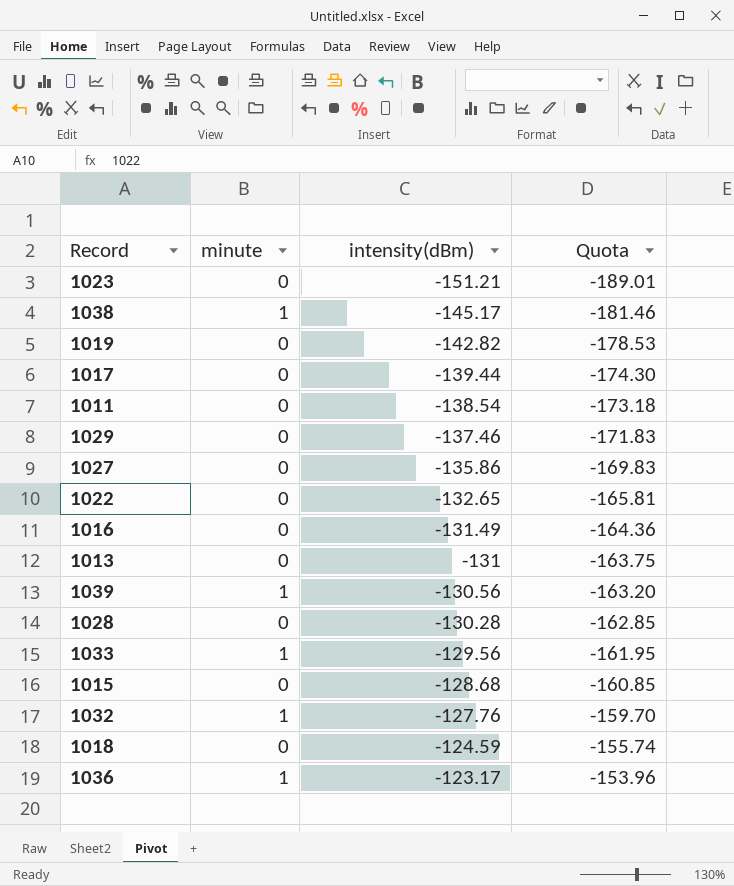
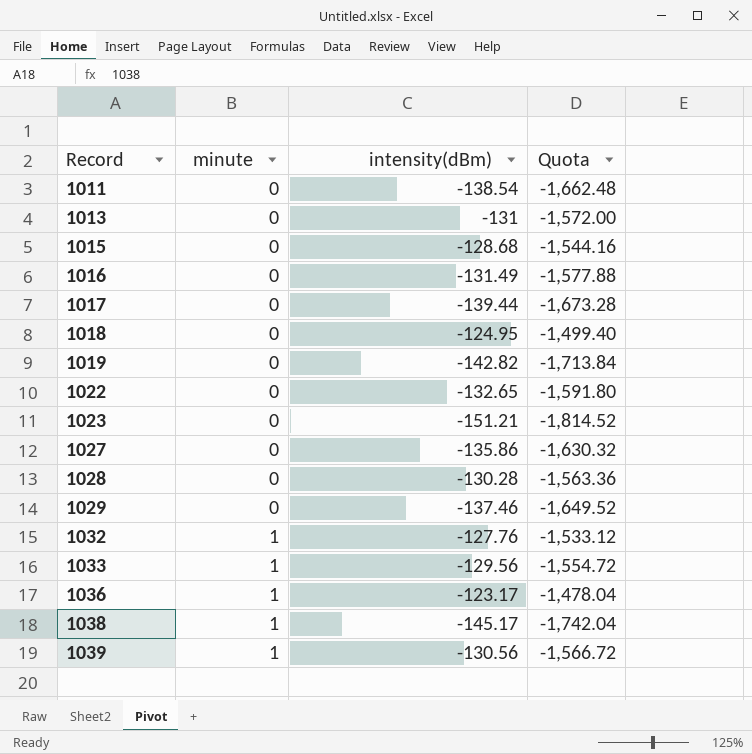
row order: intensity(dBm) ascending -> Record ascending
column Quota | formula: [intensity(dBm)] * 1.25 -> [intensity(dBm)] * 12
1018 | intensity(dBm): -124.59 -> -124.95

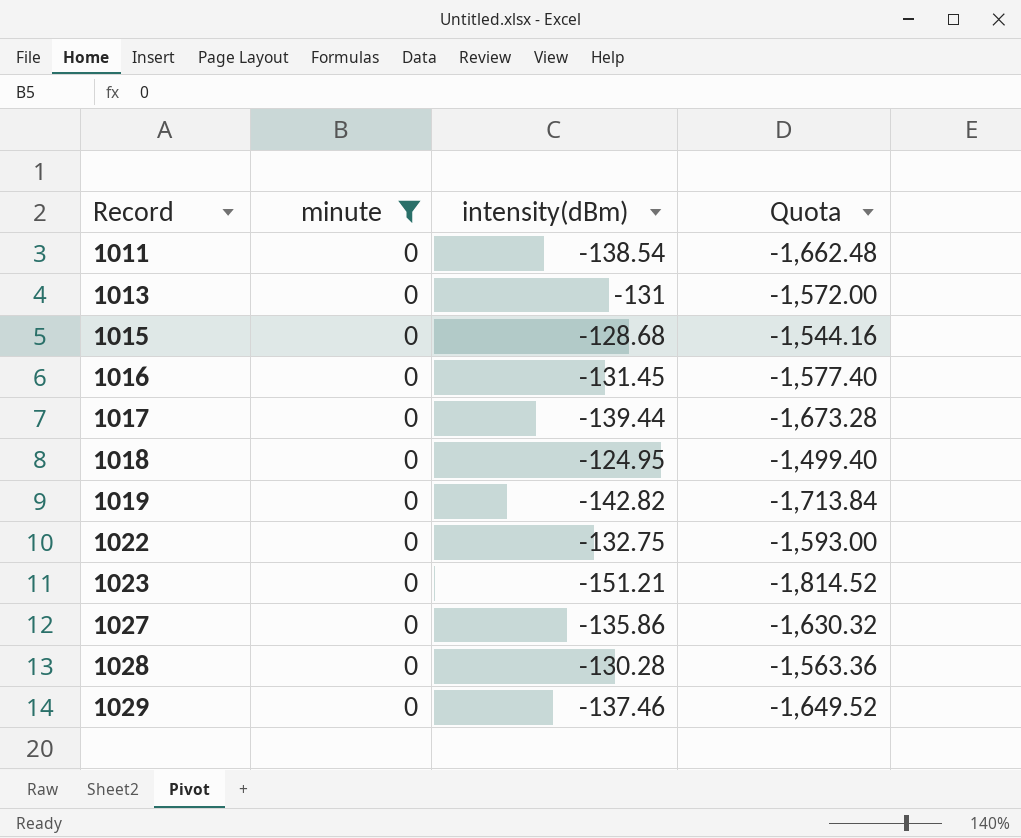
filter: none -> minute = 0
1016 | intensity(dBm): -131.49 -> -131.45
1016 | Quota: -1,577.88 -> -1,577.40
1022 | intensity(dBm): -132.65 -> -132.75
1022 | Quota: -1,591.80 -> -1,593.00

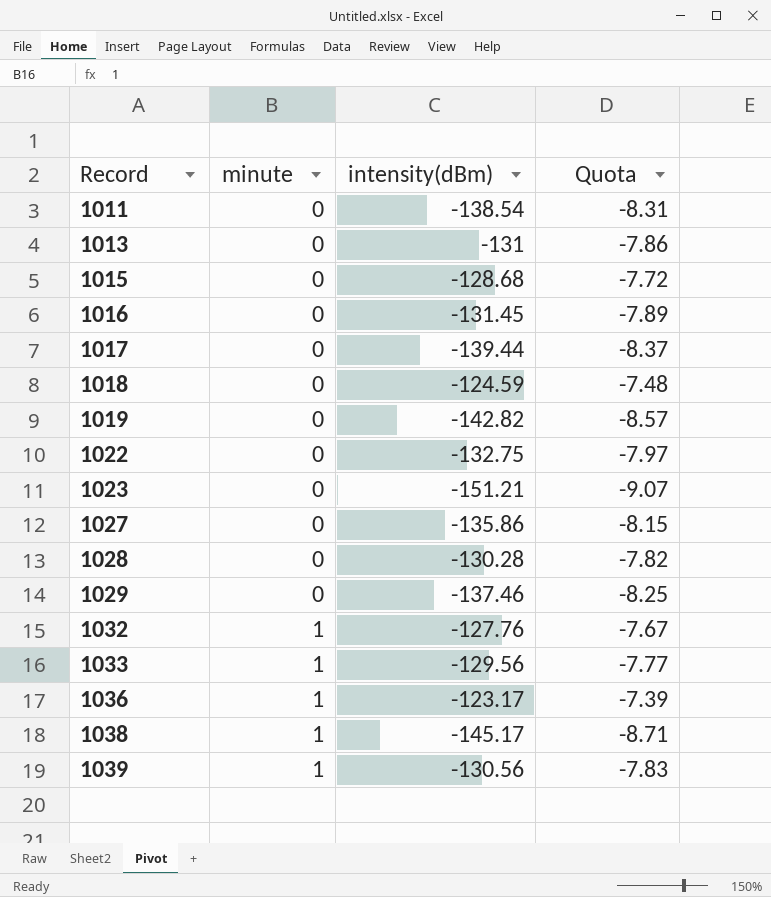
filter: minute = 0 -> none
column Quota | formula: [intensity(dBm)] * 12 -> [intensity(dBm)] * 0.06
1018 | intensity(dBm): -124.95 -> -124.59

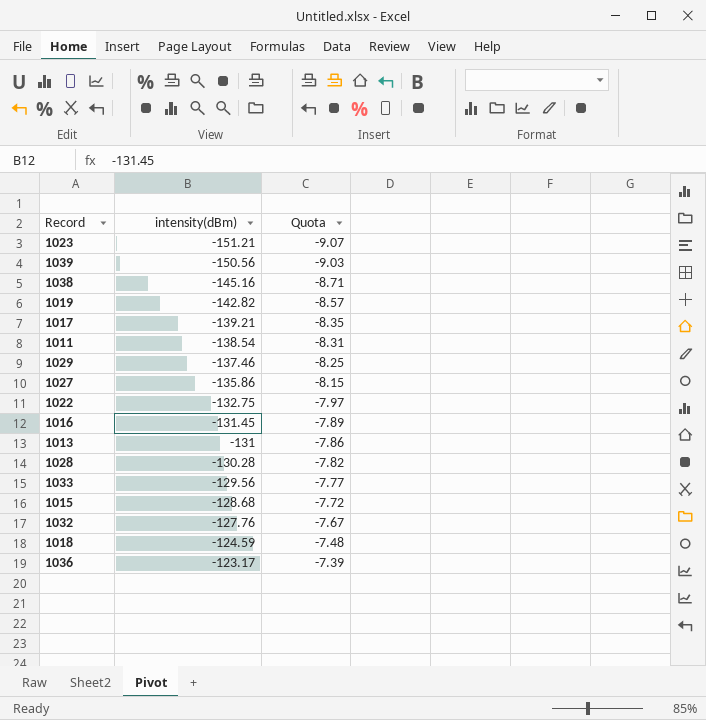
row order: Record ascending -> intensity(dBm) ascending
column minute | position: 2 -> none
1039 | intensity(dBm): -130.56 -> -150.56
1039 | Quota: -7.83 -> -9.03
1038 | intensity(dBm): -145.17 -> -145.16
1017 | intensity(dBm): -139.44 -> -139.21
1017 | Quota: -8.37 -> -8.35

